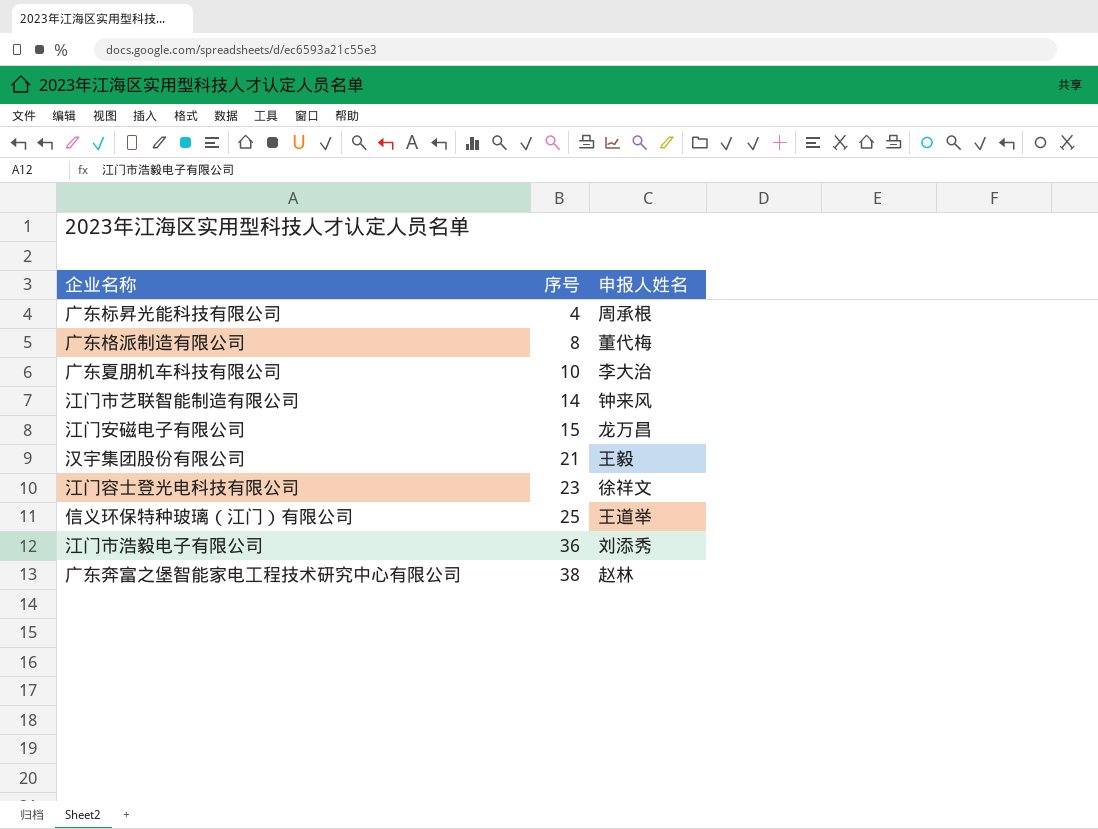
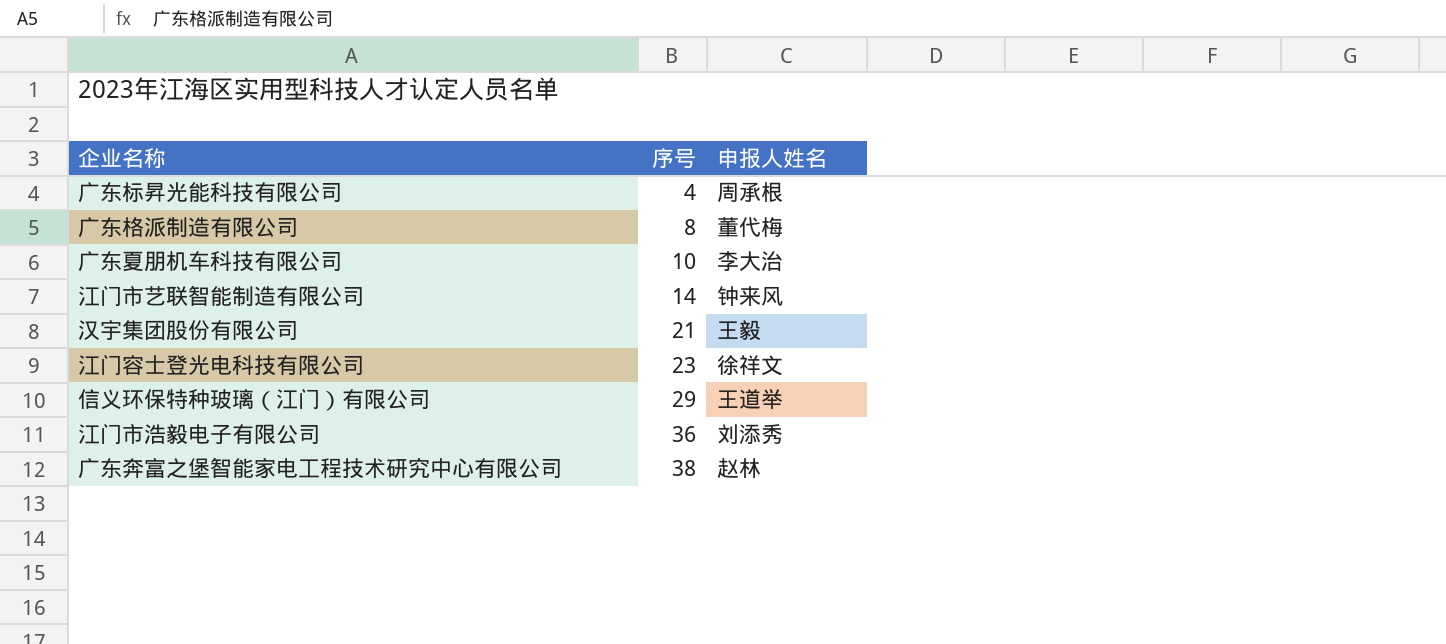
row 江门安磁电子有限公司: 15 | 龙万昌 -> none
信义环保特种玻璃（江门）有限公司 | 序号: 25 -> 29

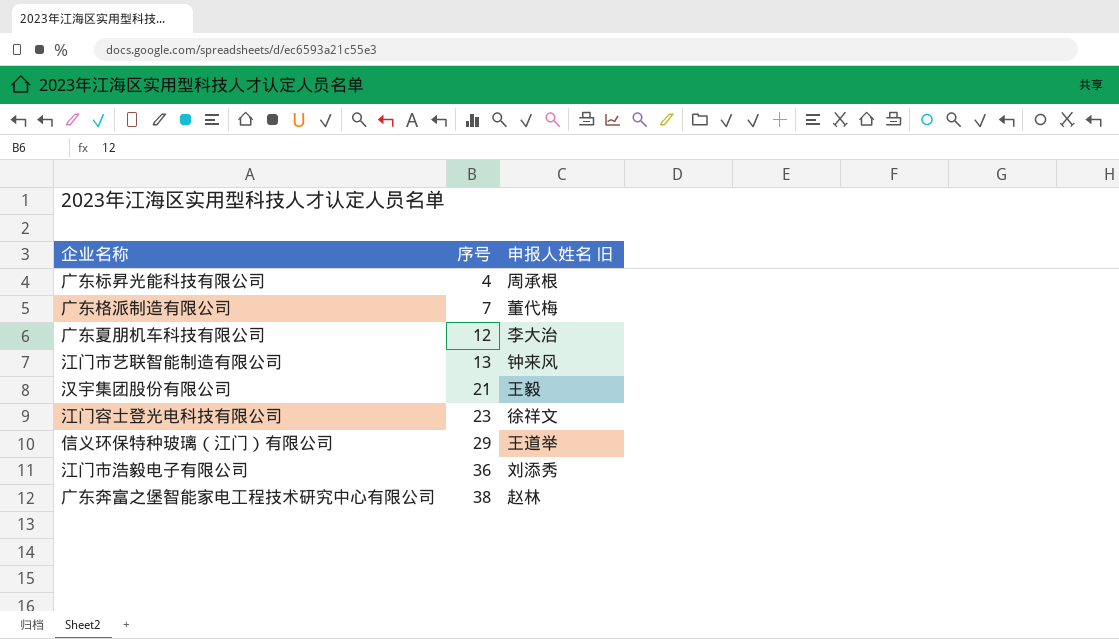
column name: 申报人姓名 -> 申报人姓名 旧
广东格派制造有限公司 | 序号: 8 -> 7
广东夏朋机车科技有限公司 | 序号: 10 -> 12
江门市艺联智能制造有限公司 | 序号: 14 -> 13

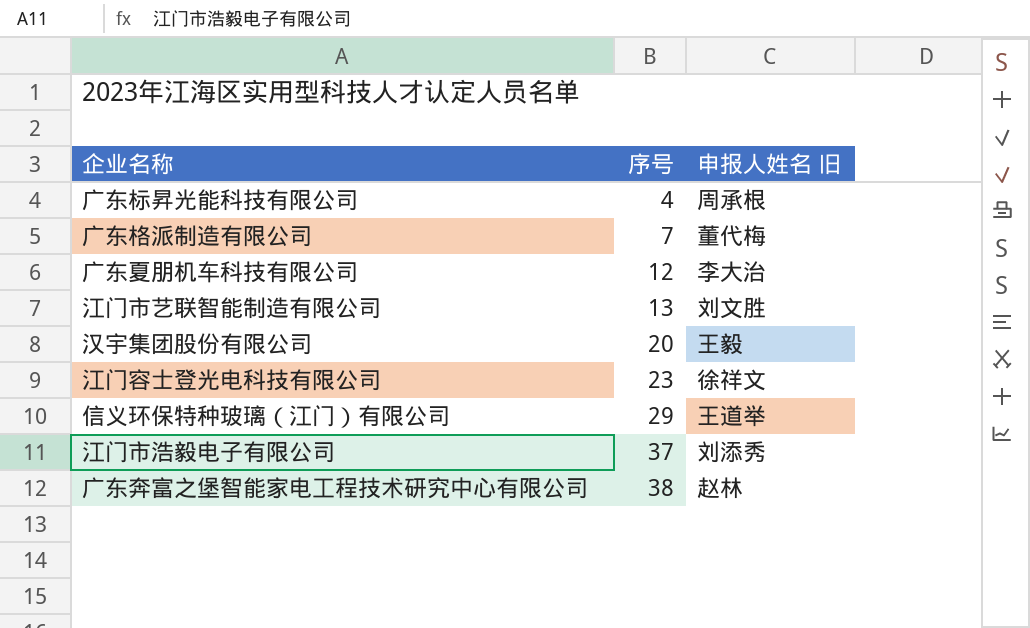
江门市艺联智能制造有限公司 | 申报人姓名 旧: 钟来风 -> 刘文胜
汉宇集团股份有限公司 | 序号: 21 -> 20
江门市浩毅电子有限公司 | 序号: 36 -> 37

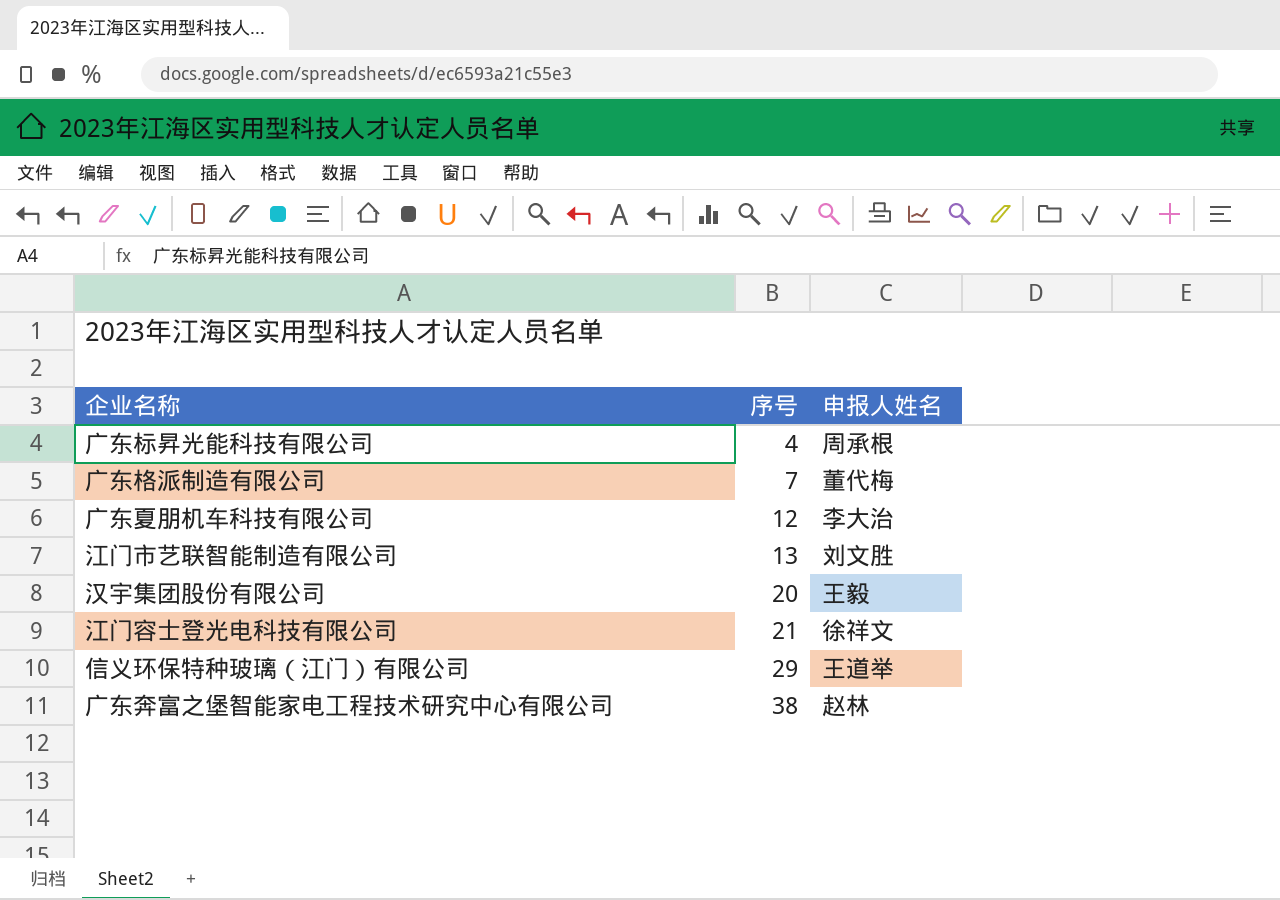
column name: 申报人姓名 旧 -> 申报人姓名
row 江门市浩毅电子有限公司: 37 | 刘添秀 -> none
江门容士登光电科技有限公司 | 序号: 23 -> 21

